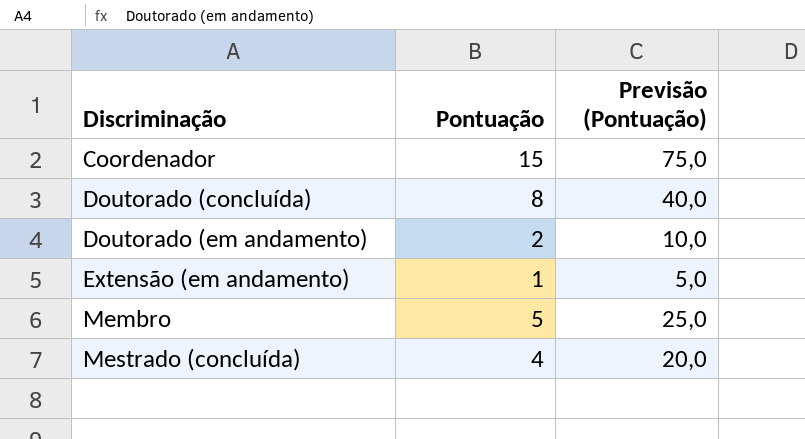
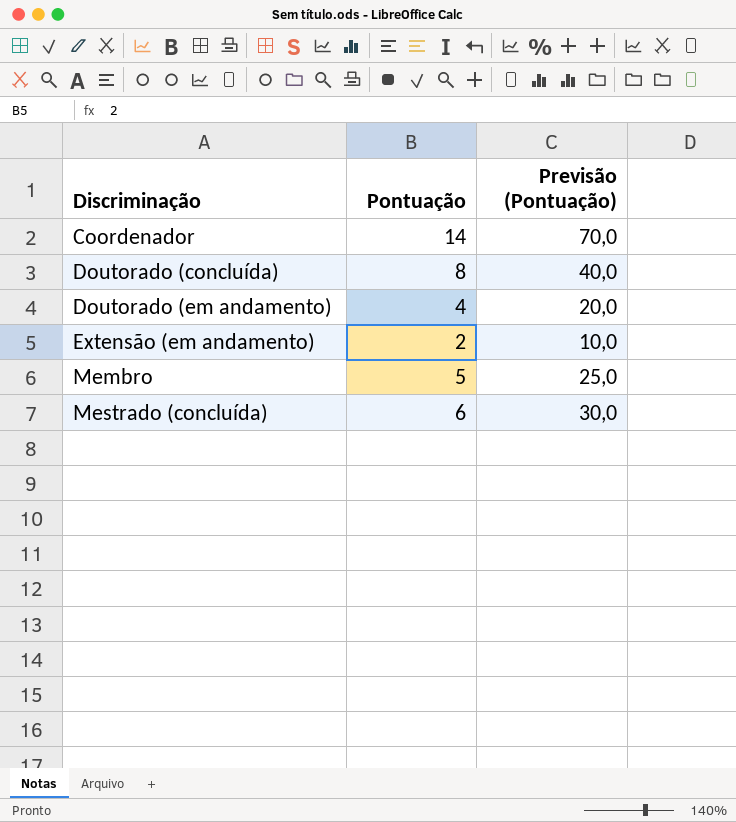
Coordenador | Pontuação: 15 -> 14
Coordenador | Previsão (Pontuação): 75,0 -> 70,0
Doutorado (em andamento) | Pontuação: 2 -> 4
Doutorado (em andamento) | Previsão (Pontuação): 10,0 -> 20,0
Extensão (em andamento) | Pontuação: 1 -> 2
Extensão (em andamento) | Previsão (Pontuação): 5,0 -> 10,0
Mestrado (concluída) | Pontuação: 4 -> 6
Mestrado (concluída) | Previsão (Pontuação): 20,0 -> 30,0

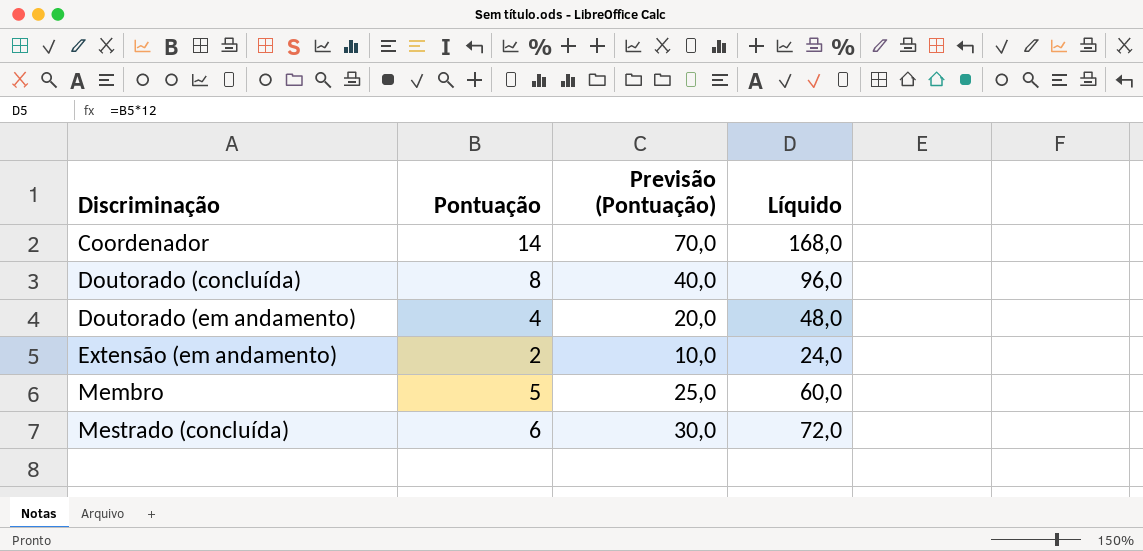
column Líquido | formula: none -> [Pontuação] * 12

